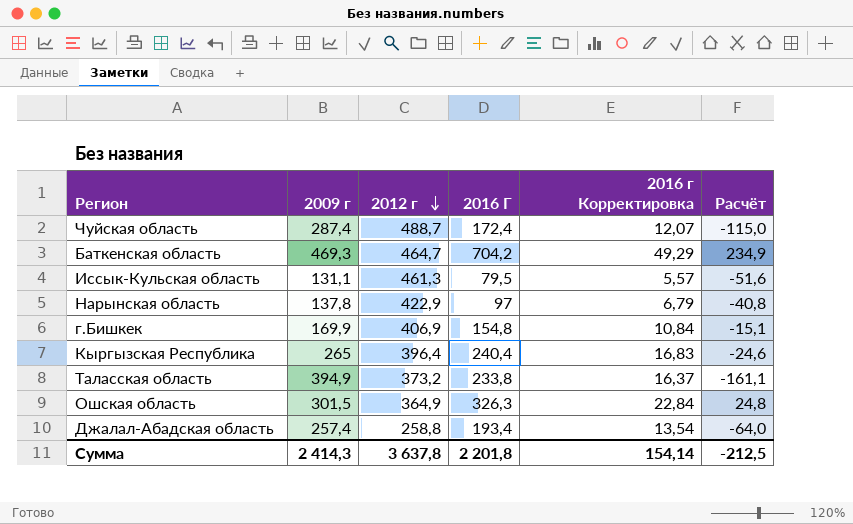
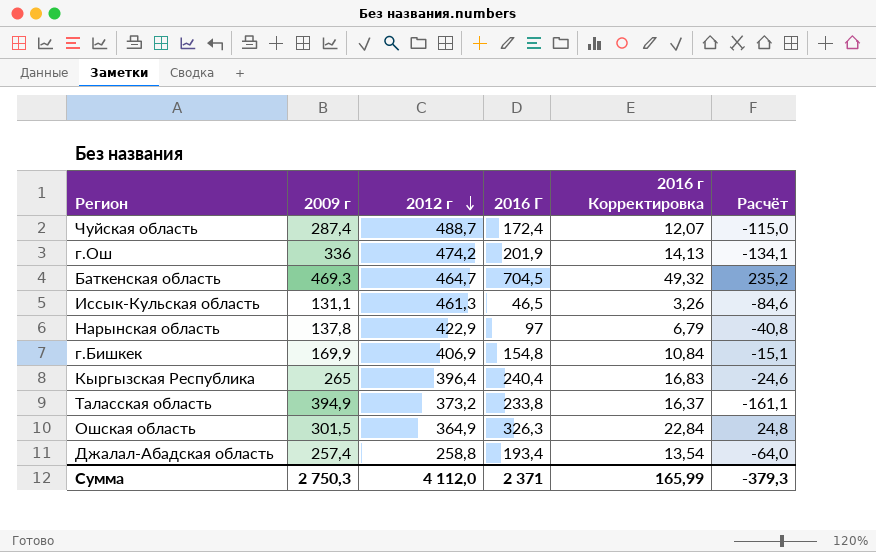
row г.Ош: none -> 336 | 474,2 | 201,9 | 14,13 | -134,1
Баткенская область | 2016 Г: 704,2 -> 704,5
Баткенская область | 2016 г Корректировка: 49,29 -> 49,32
Баткенская область | Расчёт: 234,9 -> 235,2
Иссык-Кульская область | 2016 Г: 79,5 -> 46,5
Иссык-Кульская область | 2016 г Корректировка: 5,57 -> 3,26
Иссык-Кульская область | Расчёт: -51,6 -> -84,6
Сумма | 2009 г: 2 414,3 -> 2 750,3
Сумма | 2012 г: 3 637,8 -> 4 112,0
Сумма | 2016 Г: 2 201,8 -> 2 371
Сумма | 2016 г Корректировка: 154,14 -> 165,99
Сумма | Расчёт: -212,5 -> -379,3

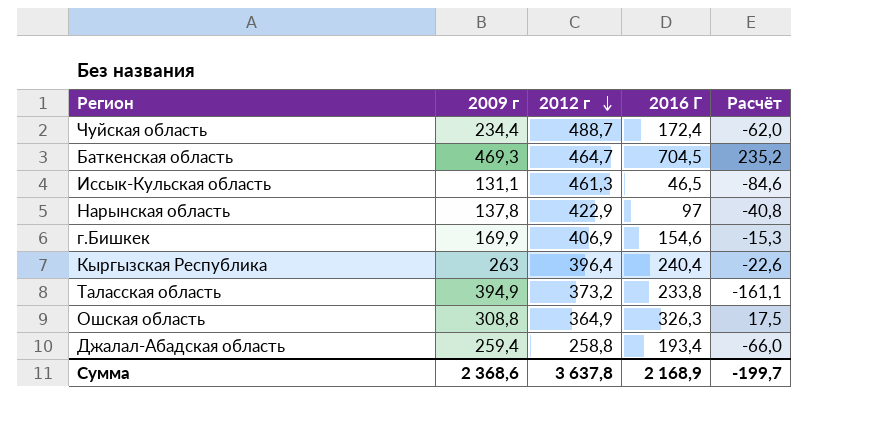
column 2016 г Корректировка | formula: [2016 Г] * 0,07 -> none
row г.Ош: 336 | 474,2 | 201,9 | 14,13 | -134,1 -> none
Чуйская область | 2009 г: 287,4 -> 234,4
Чуйская область | Расчёт: -115,0 -> -62,0
г.Бишкек | 2016 Г: 154,8 -> 154,6
г.Бишкек | Расчёт: -15,1 -> -15,3
Кыргызская Республика | 2009 г: 265 -> 263
Кыргызская Республика | Расчёт: -24,6 -> -22,6
Ошская область | 2009 г: 301,5 -> 308,8
Ошская область | Расчёт: 24,8 -> 17,5
Джалал-Абадская область | 2009 г: 257,4 -> 259,4
Джалал-Абадская область | Расчёт: -64,0 -> -66,0
Сумма | 2009 г: 2 750,3 -> 2 368,6
Сумма | 2012 г: 4 112,0 -> 3 637,8
Сумма | 2016 Г: 2 371 -> 2 168,9
Сумма | Расчёт: -379,3 -> -199,7

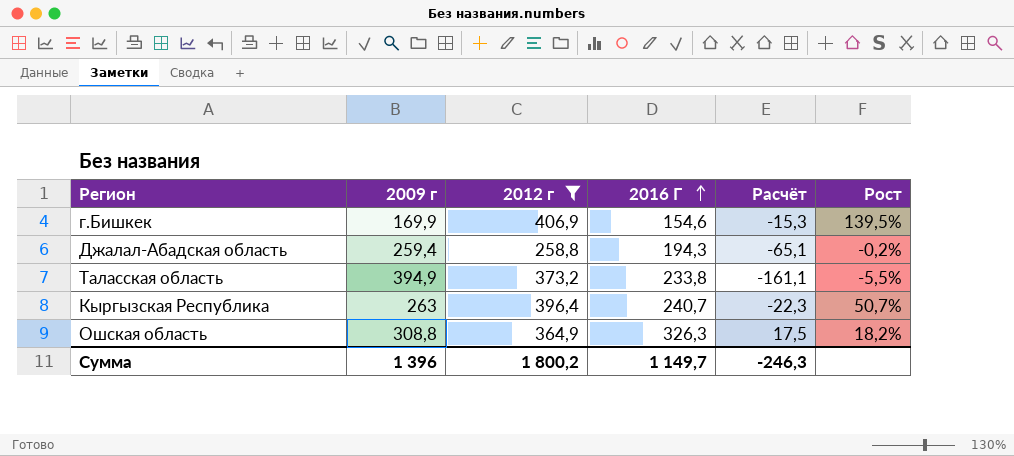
filter: none -> 2012 г <= 406,9
row order: 2012 г descending -> 2016 Г ascending
column Рост | formula: none -> ([2012 г] - [2009 г]) / [2009 г]
Джалал-Абадская область | 2016 Г: 193,4 -> 194,3
Джалал-Абадская область | Расчёт: -66,0 -> -65,1
Кыргызская Республика | 2016 Г: 240,4 -> 240,7
Кыргызская Республика | Расчёт: -22,6 -> -22,3
Сумма | 2009 г: 2 368,6 -> 1 396
Сумма | 2012 г: 3 637,8 -> 1 800,2
Сумма | 2016 Г: 2 168,9 -> 1 149,7
Сумма | Расчёт: -199,7 -> -246,3

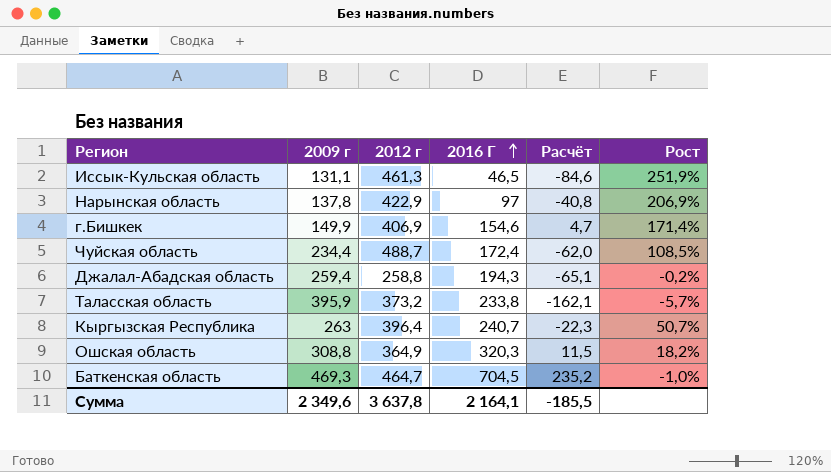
filter: 2012 г <= 406,9 -> none
г.Бишкек | 2009 г: 169,9 -> 149,9
г.Бишкек | Расчёт: -15,3 -> 4,7
г.Бишкек | Рост: 139,5% -> 171,4%
Таласская область | 2009 г: 394,9 -> 395,9
Таласская область | Расчёт: -161,1 -> -162,1
Таласская область | Рост: -5,5% -> -5,7%
Ошская область | 2016 Г: 326,3 -> 320,3
Ошская область | Расчёт: 17,5 -> 11,5
Сумма | 2009 г: 1 396 -> 2 349,6
Сумма | 2012 г: 1 800,2 -> 3 637,8
Сумма | 2016 Г: 1 149,7 -> 2 164,1
Сумма | Расчёт: -246,3 -> -185,5

